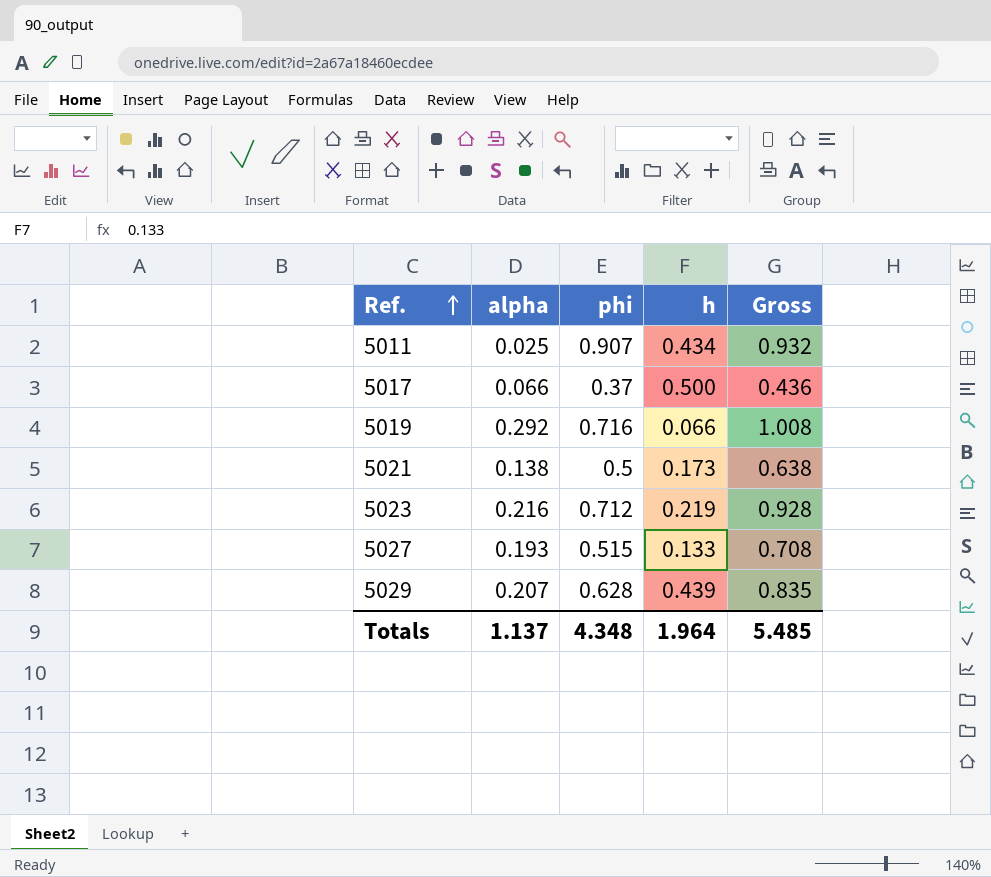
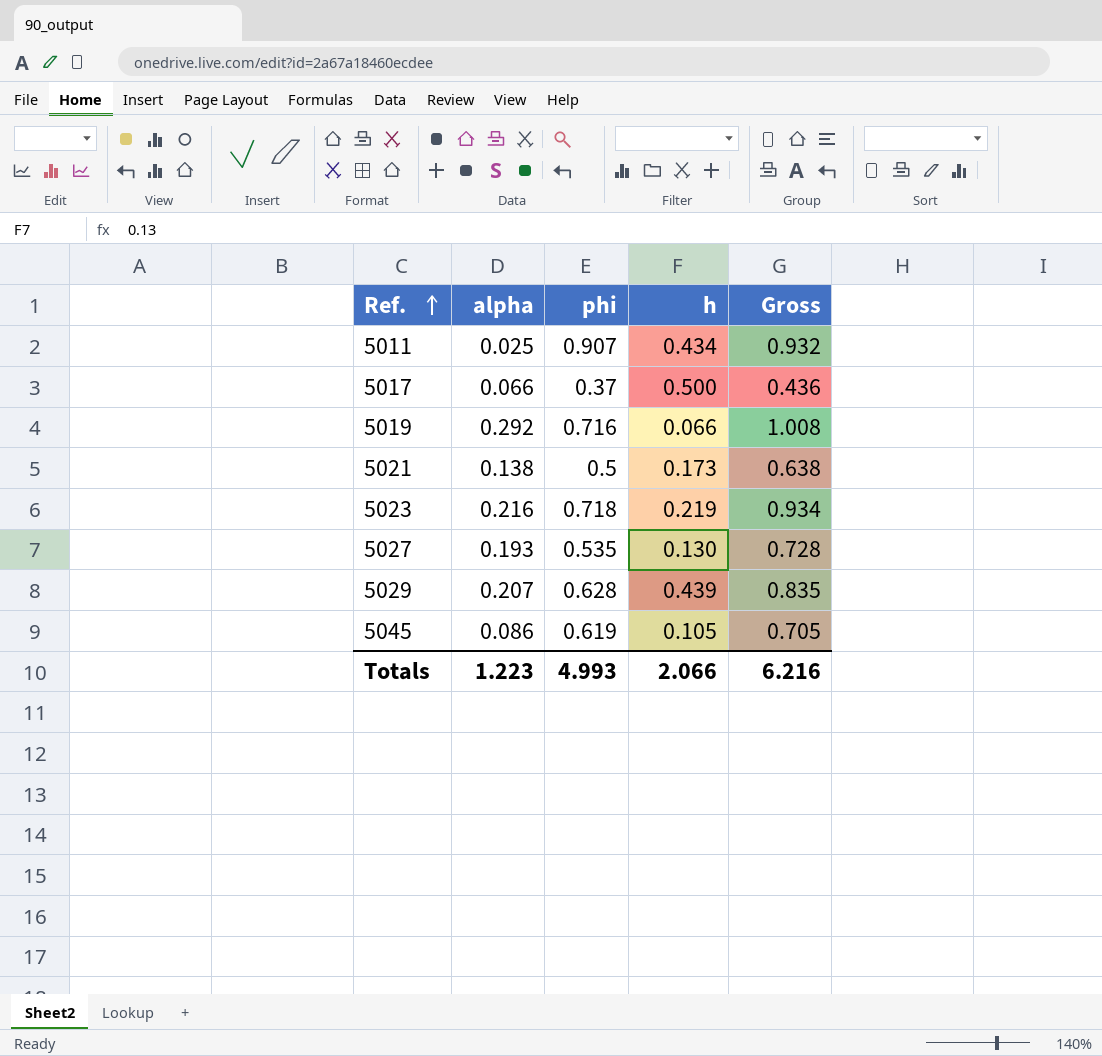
5023 | phi: 0.712 -> 0.718
5023 | Gross: 0.928 -> 0.934
5027 | phi: 0.515 -> 0.535
5027 | h: 0.133 -> 0.130
5027 | Gross: 0.708 -> 0.728
row 5045: none -> 0.086 | 0.619 | 0.105 | 0.705
Totals | alpha: 1.137 -> 1.223
Totals | phi: 4.348 -> 4.993
Totals | h: 1.964 -> 2.066
Totals | Gross: 5.485 -> 6.216

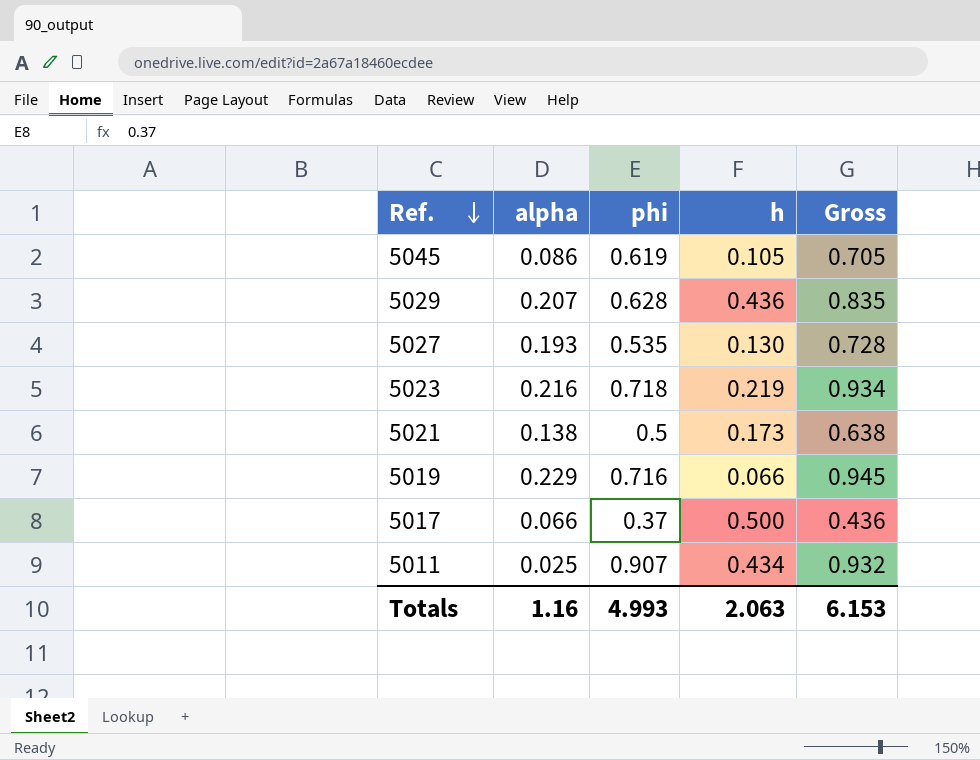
row order: Ref. ascending -> Ref. descending
5029 | h: 0.439 -> 0.436
5019 | alpha: 0.292 -> 0.229
5019 | Gross: 1.008 -> 0.945
Totals | alpha: 1.223 -> 1.16
Totals | h: 2.066 -> 2.063
Totals | Gross: 6.216 -> 6.153

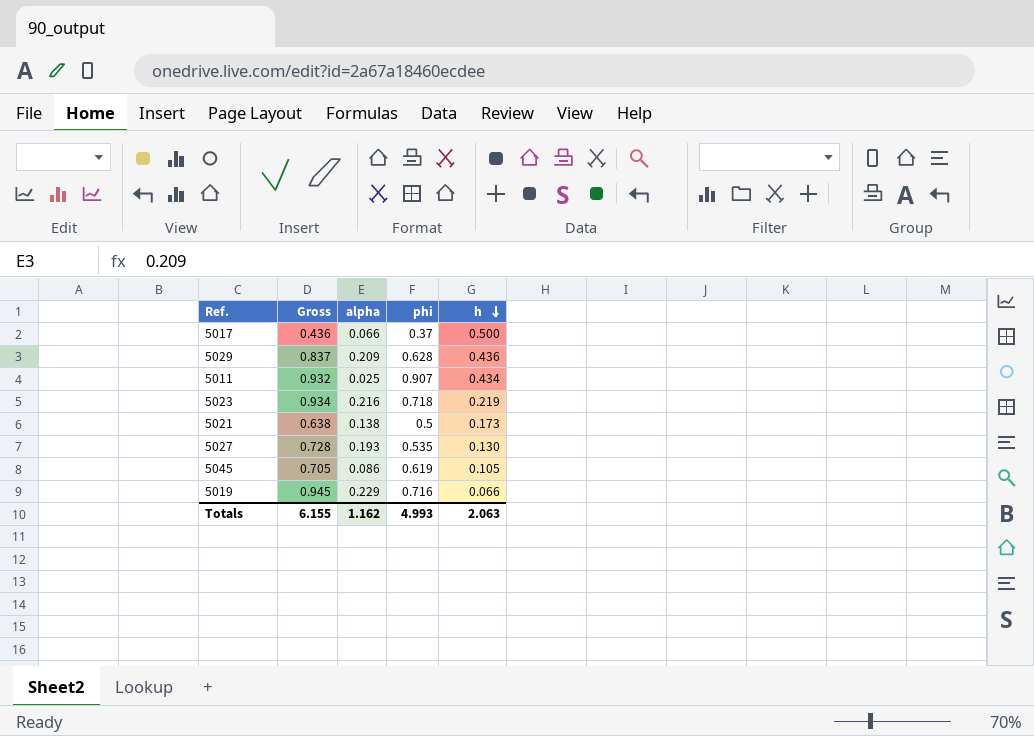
row order: Ref. descending -> h descending
column Gross | position: 5 -> 2
5029 | Gross: 0.835 -> 0.837
5029 | alpha: 0.207 -> 0.209
Totals | Gross: 6.153 -> 6.155
Totals | alpha: 1.16 -> 1.162

